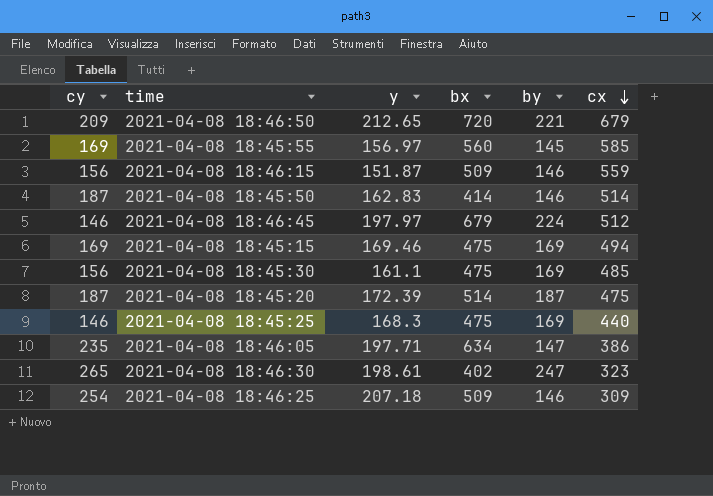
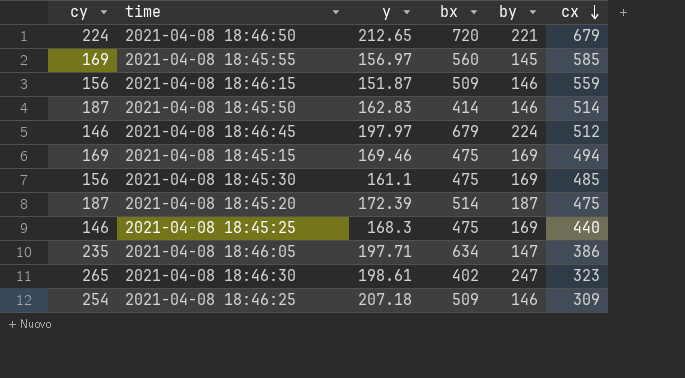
2021-04-08 18:46:50 | cy: 209 -> 224

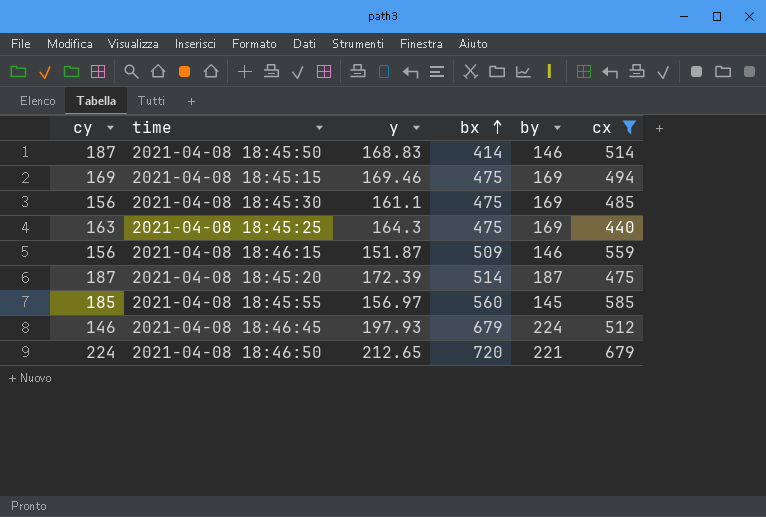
filter: none -> cx >= 440
row order: cx descending -> bx ascending
2021-04-08 18:45:50 | y: 162.83 -> 168.83
2021-04-08 18:45:25 | cy: 146 -> 163
2021-04-08 18:45:25 | y: 168.3 -> 164.3
2021-04-08 18:45:55 | cy: 169 -> 185
2021-04-08 18:46:45 | y: 197.97 -> 197.93

